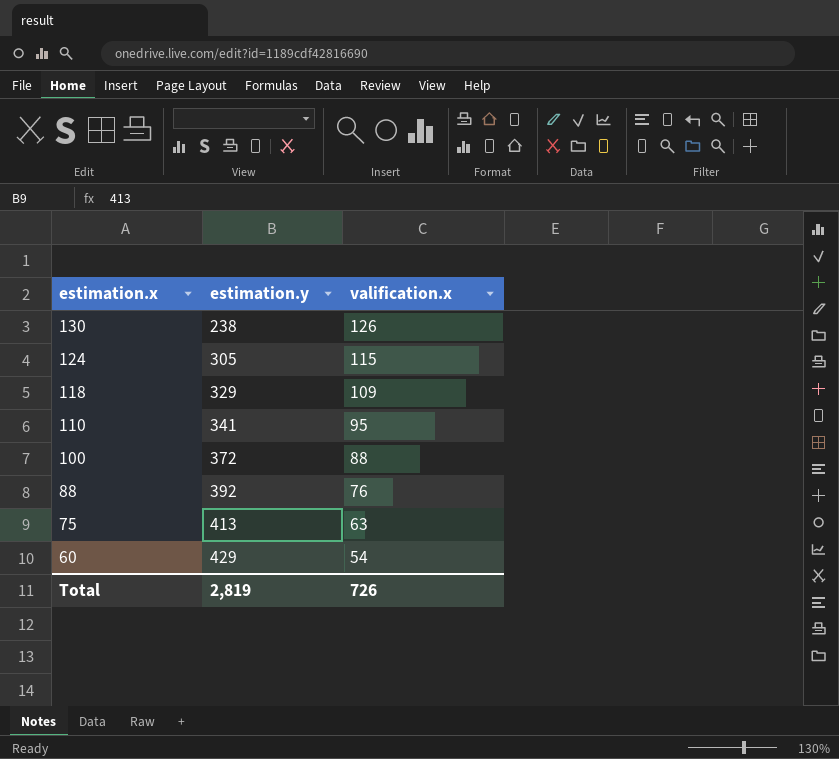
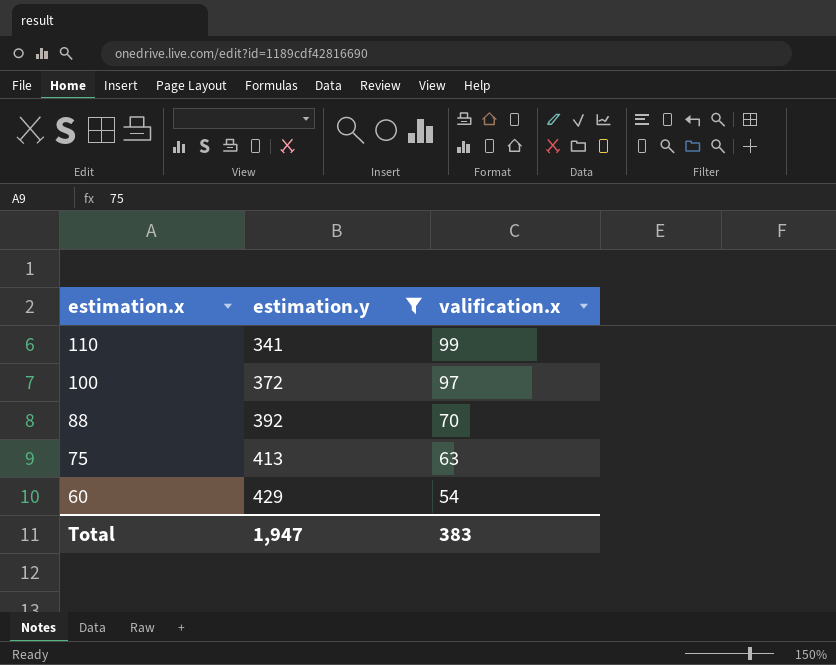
filter: none -> estimation.y >= 341
110 | valification.x: 95 -> 99
100 | valification.x: 88 -> 97
88 | valification.x: 76 -> 70
Total | estimation.y: 2,819 -> 1,947
Total | valification.x: 726 -> 383

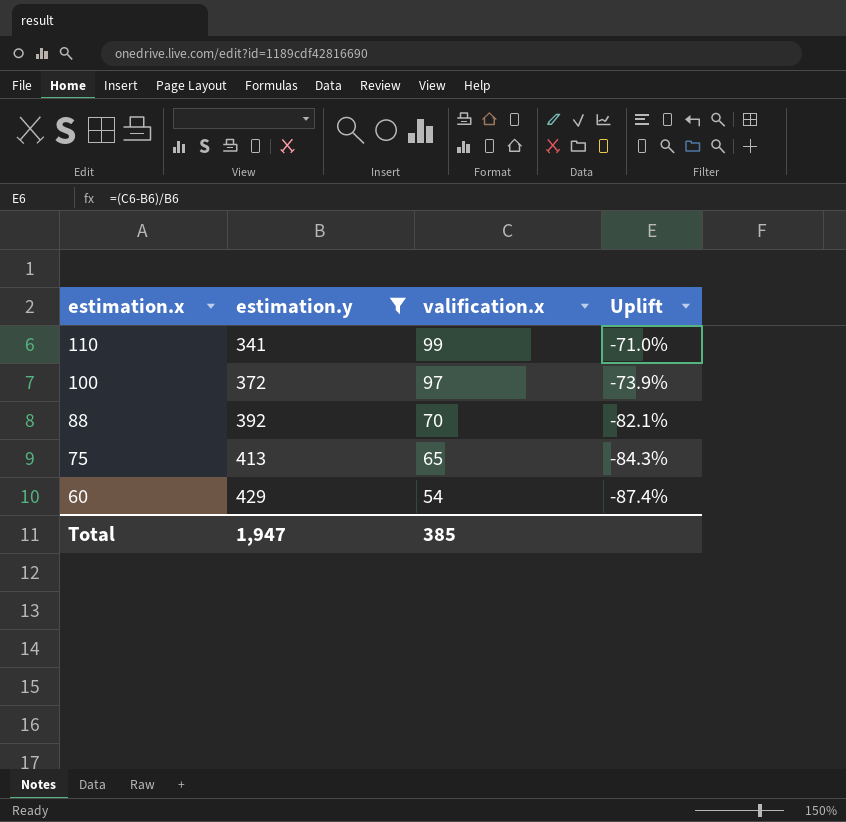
column Uplift | formula: none -> ([valification.x] - [estimation.y]) / [estimation.y]
75 | valification.x: 63 -> 65
Total | valification.x: 383 -> 385

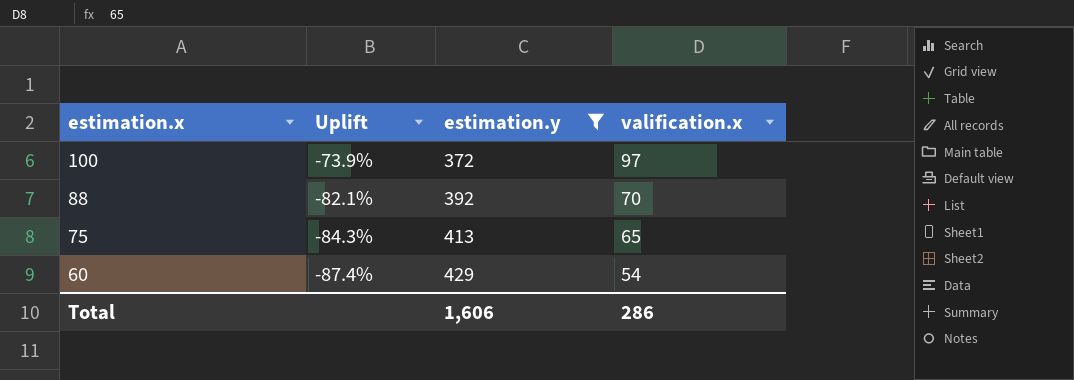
column Uplift | position: 4 -> 2
row 110: 341 | 99 | -71.0% -> none
Total | estimation.y: 1,947 -> 1,606
Total | valification.x: 385 -> 286

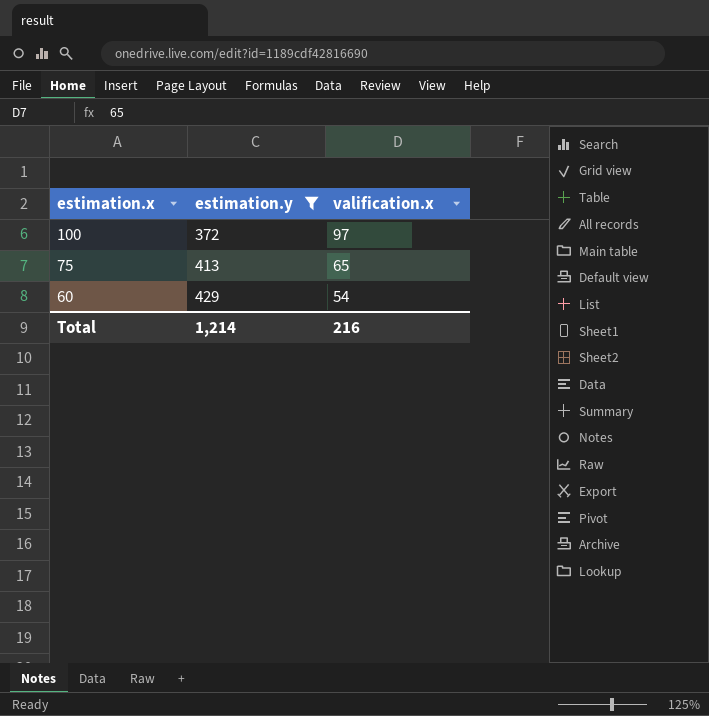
column Uplift | formula: ([valification.x] - [estimation.y]) / [estimation.y] -> none
row 88: -82.1% | 392 | 70 -> none
Total | estimation.y: 1,606 -> 1,214
Total | valification.x: 286 -> 216

